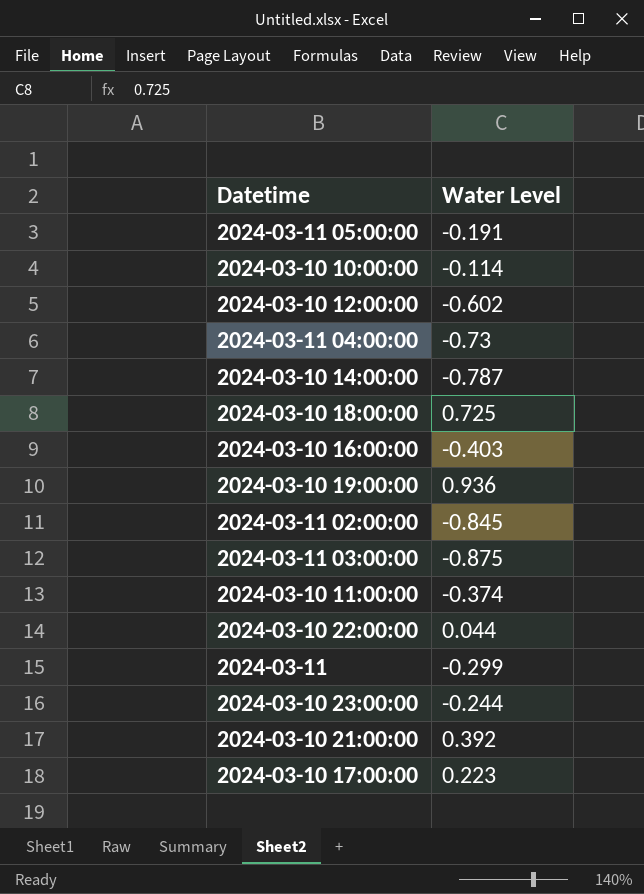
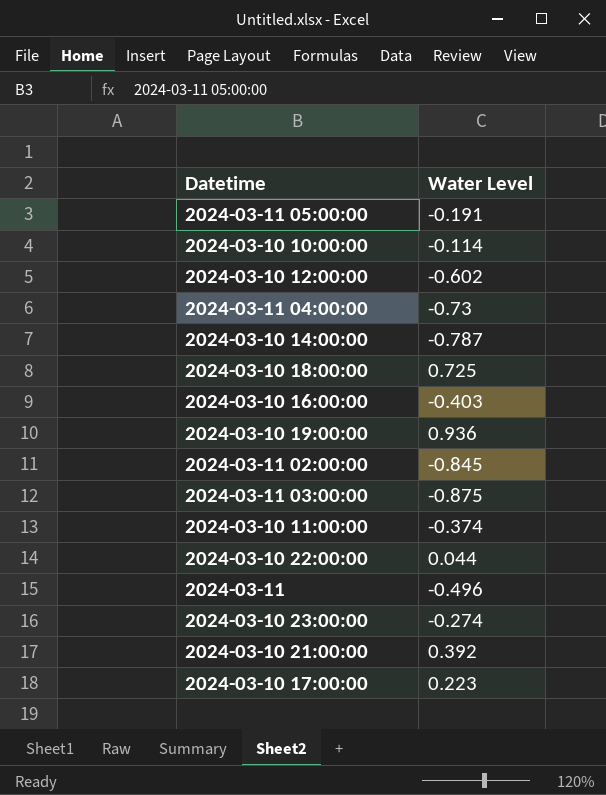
2024-03-11 | Water Level: -0.299 -> -0.496
2024-03-10 23:00:00 | Water Level: -0.244 -> -0.274

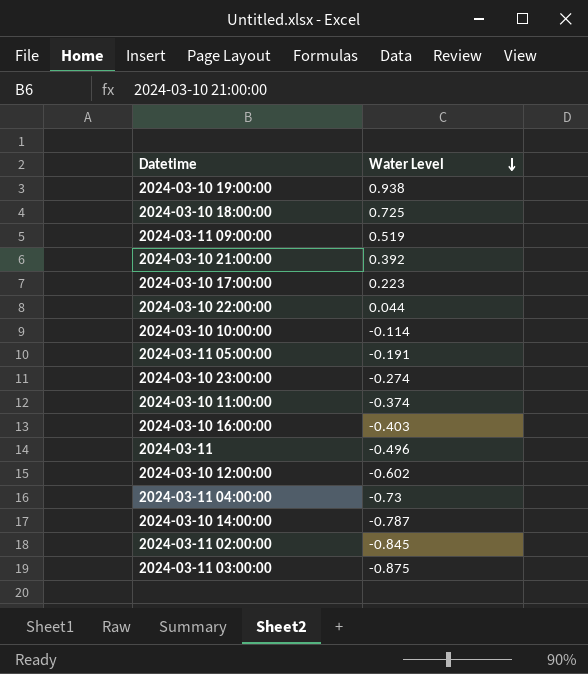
row order: none -> Water Level descending
2024-03-10 19:00:00 | Water Level: 0.936 -> 0.938
row 2024-03-11 09:00:00: none -> 0.519

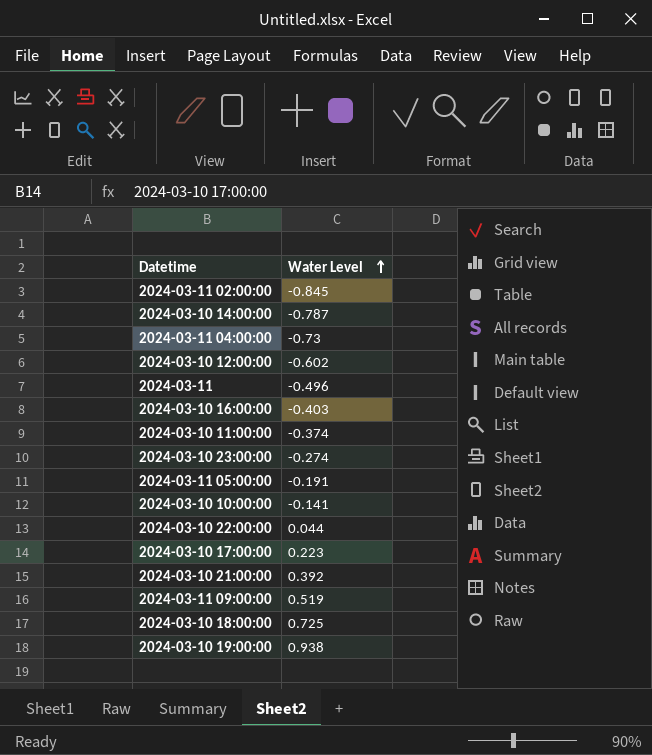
row order: Water Level descending -> Water Level ascending
row 2024-03-11 03:00:00: -0.875 -> none
2024-03-10 10:00:00 | Water Level: -0.114 -> -0.141

